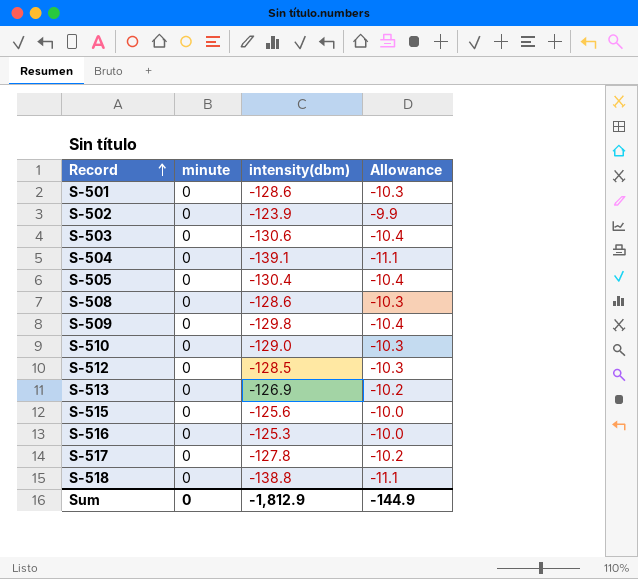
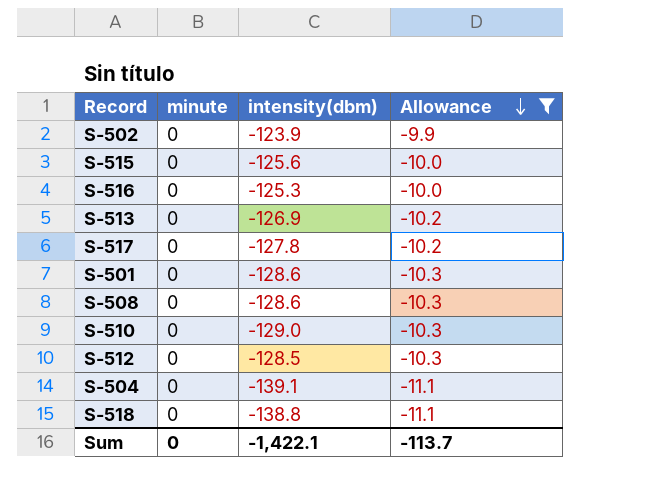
filter: none -> Allowance != -10.4
row order: Record ascending -> Allowance descending
Sum | intensity(dbm): -1,812.9 -> -1,422.1
Sum | Allowance: -144.9 -> -113.7

